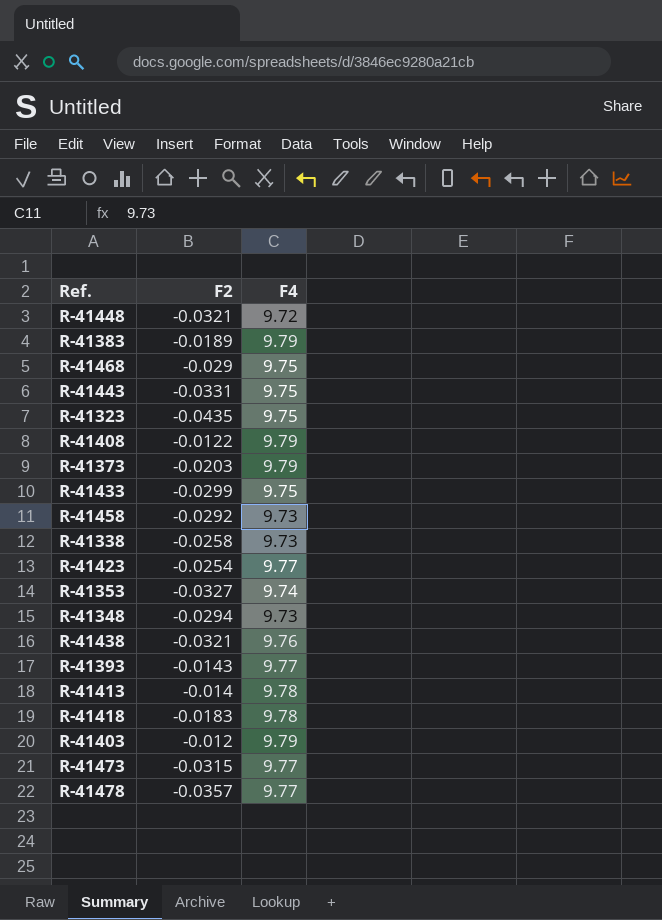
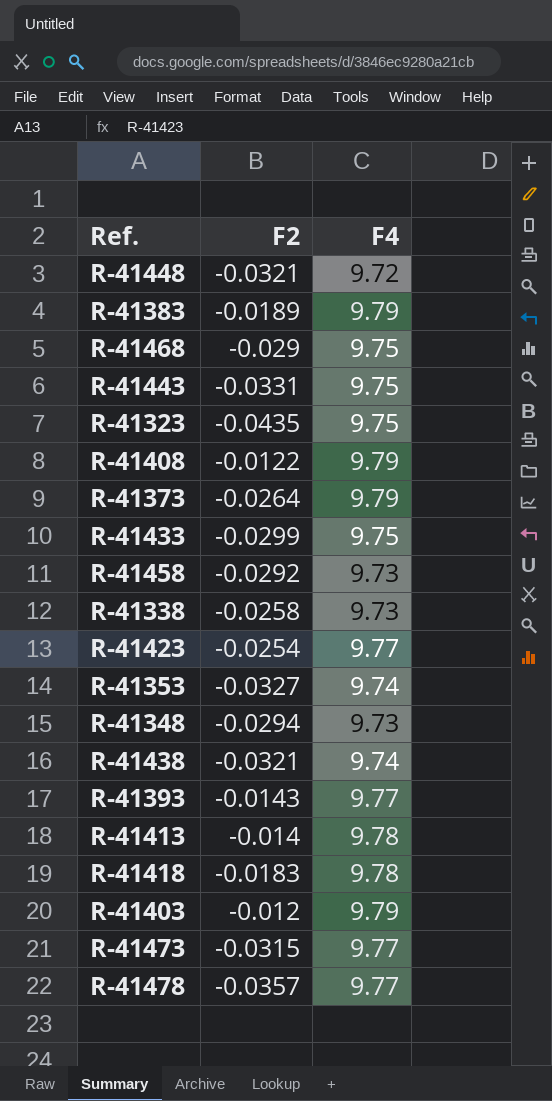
R-41373 | F2: -0.0203 -> -0.0264
R-41438 | F4: 9.76 -> 9.74

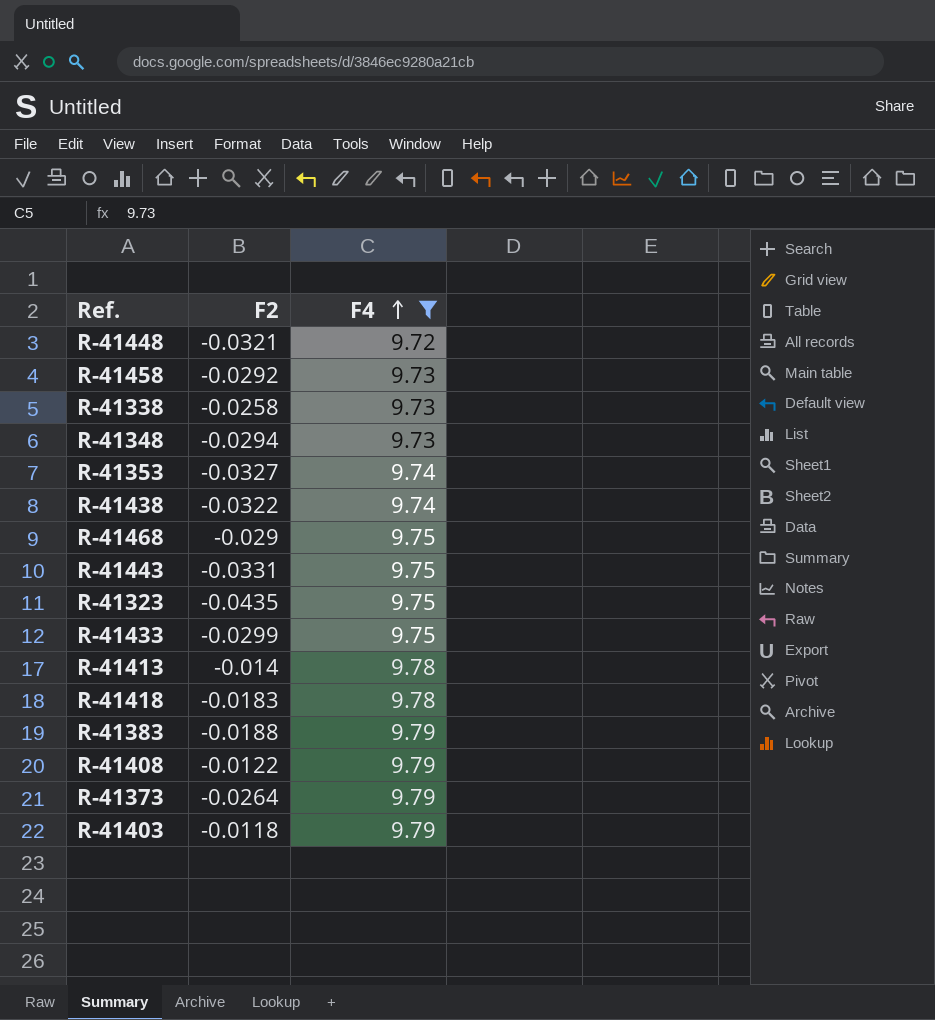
filter: none -> F4 != 9.77
row order: none -> F4 ascending
R-41438 | F2: -0.0321 -> -0.0322
R-41383 | F2: -0.0189 -> -0.0188
R-41403 | F2: -0.012 -> -0.0118

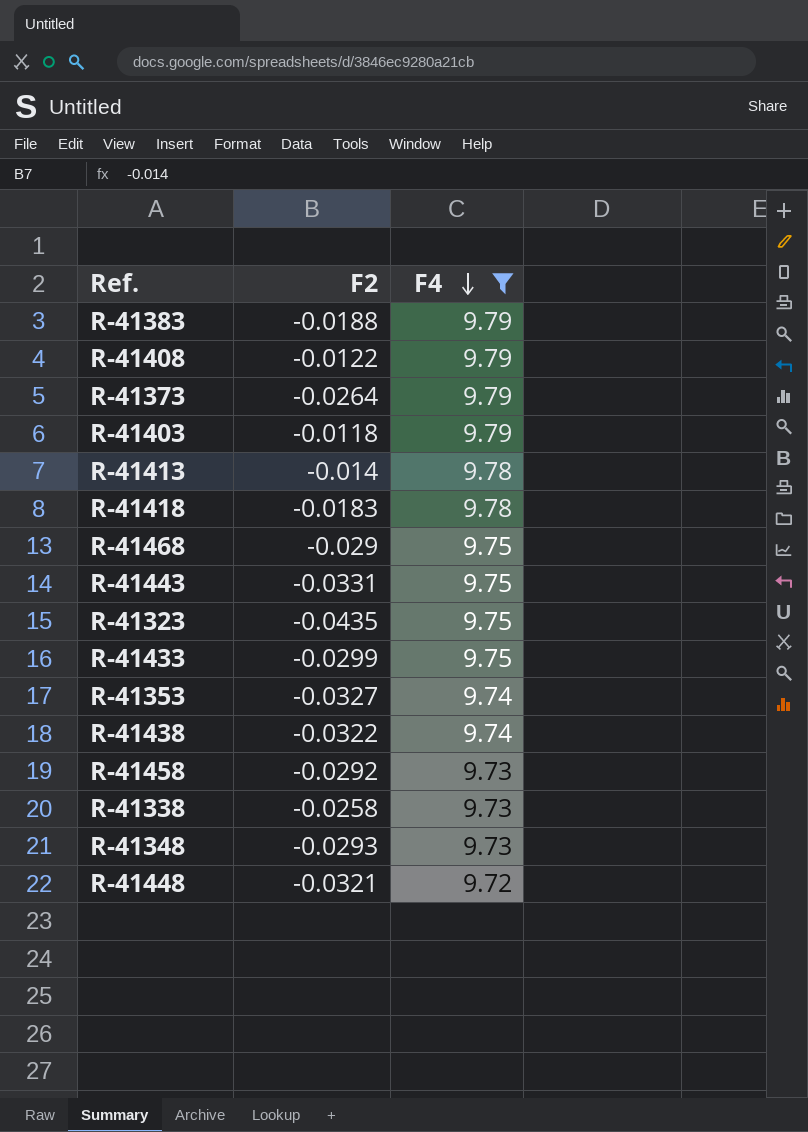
row order: F4 ascending -> F4 descending
R-41348 | F2: -0.0294 -> -0.0293

